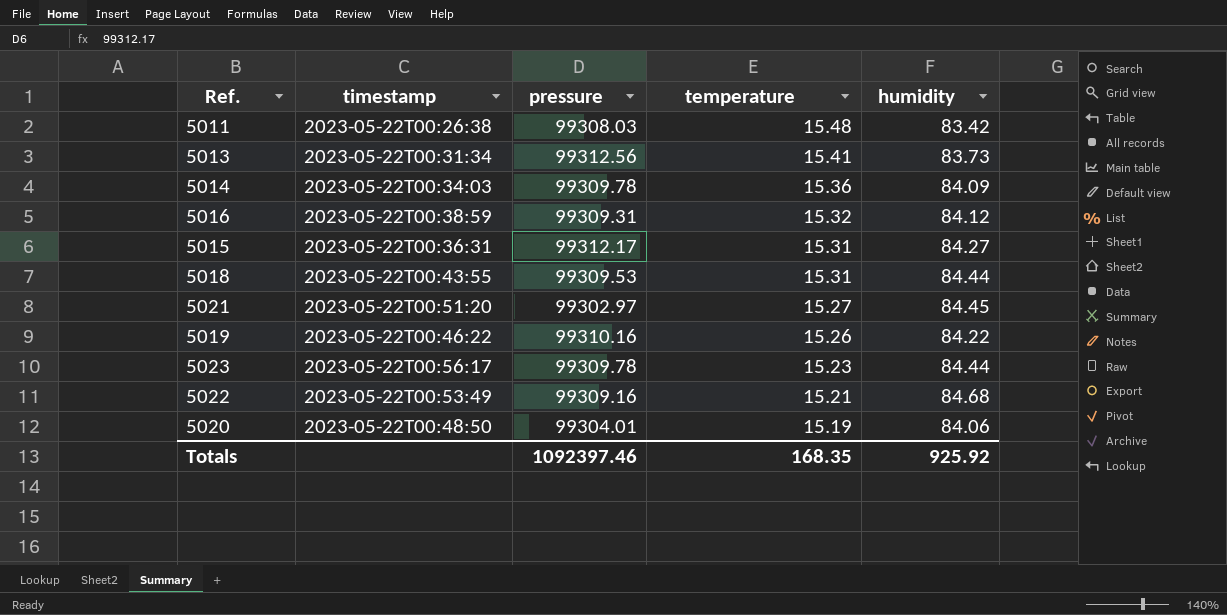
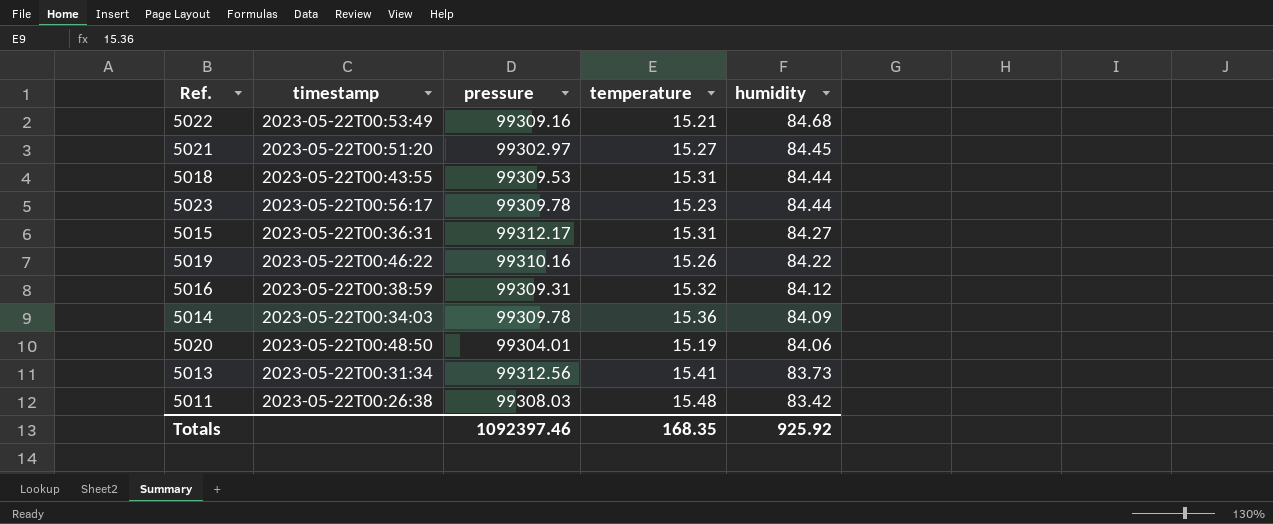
row order: temperature descending -> humidity descending

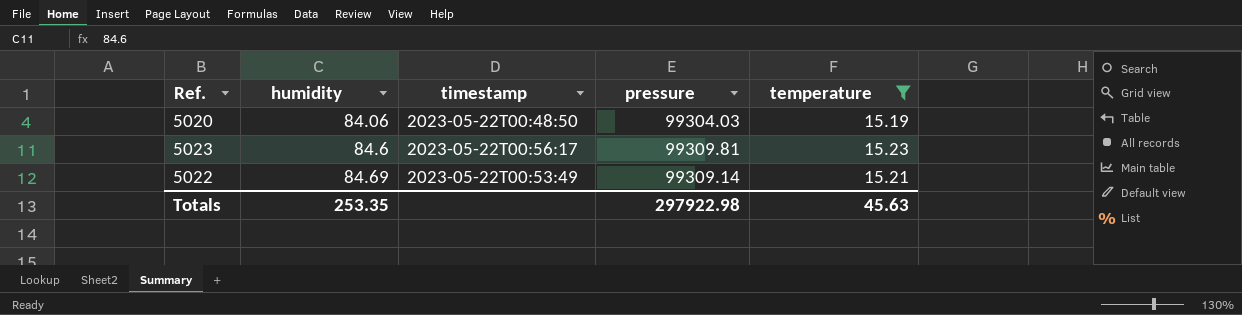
filter: none -> temperature <= 15.23
row order: humidity descending -> humidity ascending
column humidity | position: 5 -> 2
5020 | pressure: 99304.01 -> 99304.03
5023 | humidity: 84.44 -> 84.6
5023 | pressure: 99309.78 -> 99309.81
5022 | humidity: 84.68 -> 84.69
5022 | pressure: 99309.16 -> 99309.14
Totals | humidity: 925.92 -> 253.35
Totals | pressure: 1092397.46 -> 297922.98
Totals | temperature: 168.35 -> 45.63

